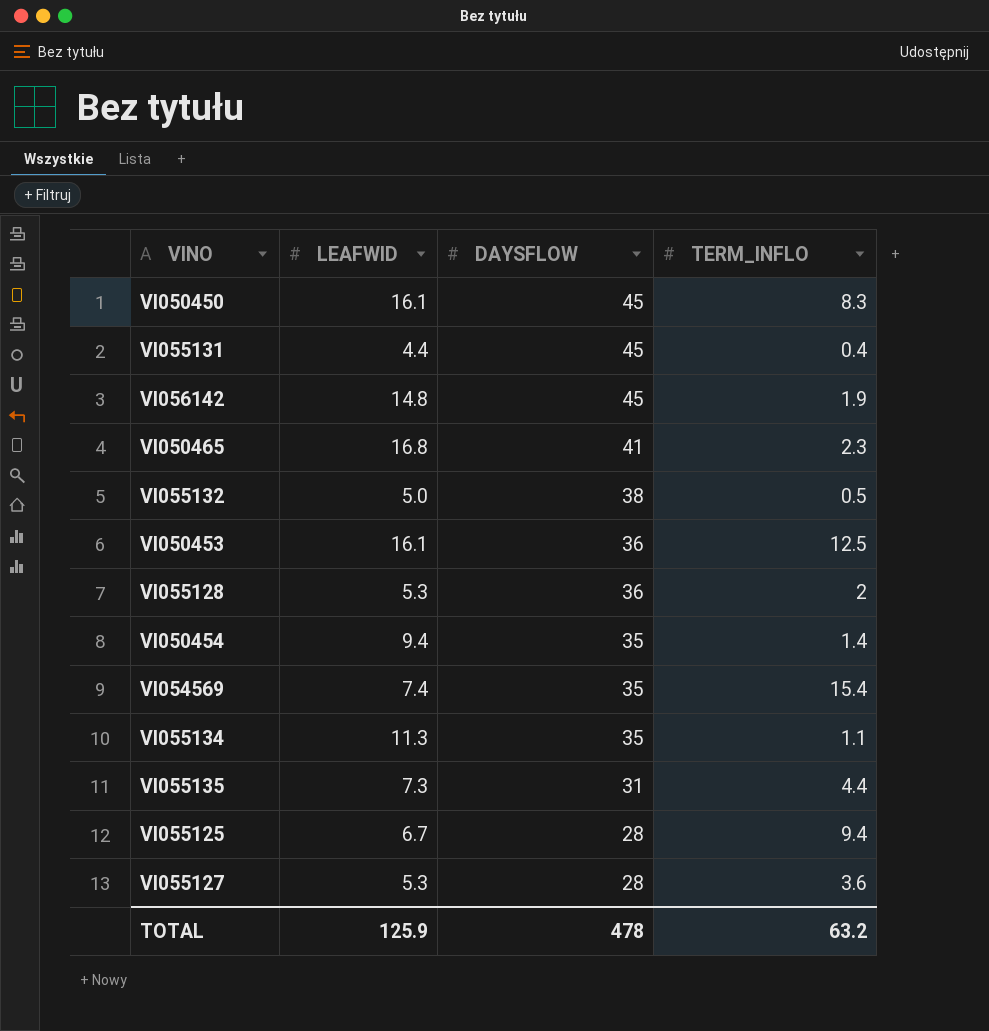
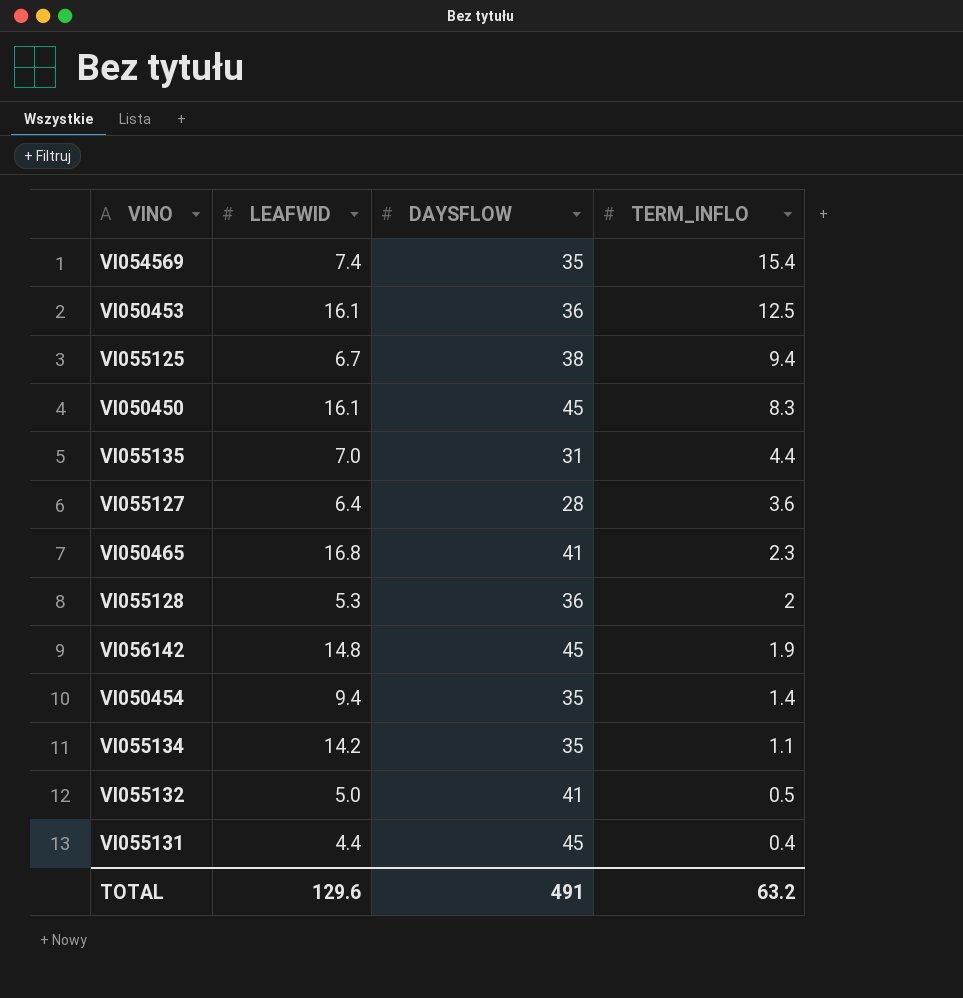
row order: DAYSFLOW descending -> TERM_INFLO descending
VI055125 | DAYSFLOW: 28 -> 38
VI055135 | LEAFWID: 7.3 -> 7.0
VI055127 | LEAFWID: 5.3 -> 6.4
VI055134 | LEAFWID: 11.3 -> 14.2
VI055132 | DAYSFLOW: 38 -> 41
TOTAL | LEAFWID: 125.9 -> 129.6
TOTAL | DAYSFLOW: 478 -> 491

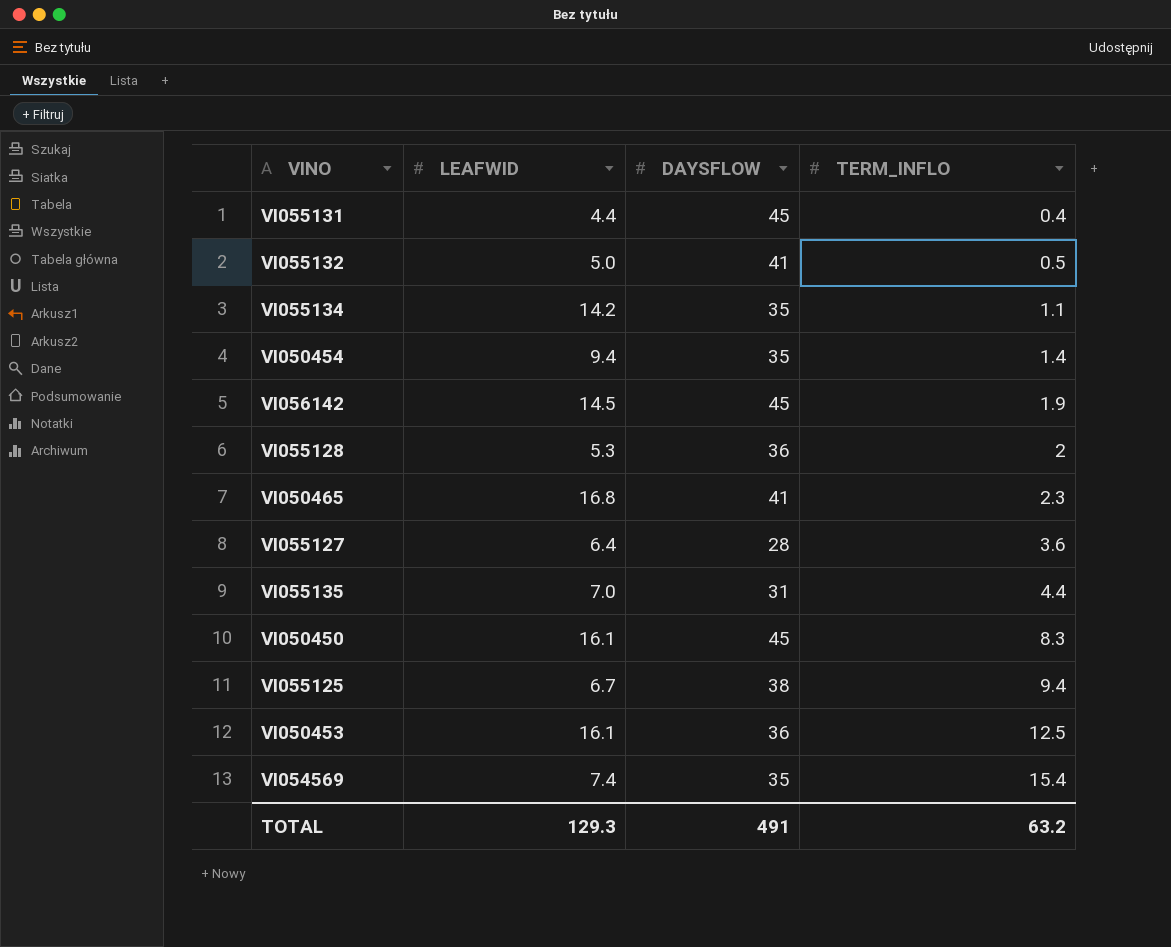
row order: TERM_INFLO descending -> TERM_INFLO ascending
VI056142 | LEAFWID: 14.8 -> 14.5
TOTAL | LEAFWID: 129.6 -> 129.3

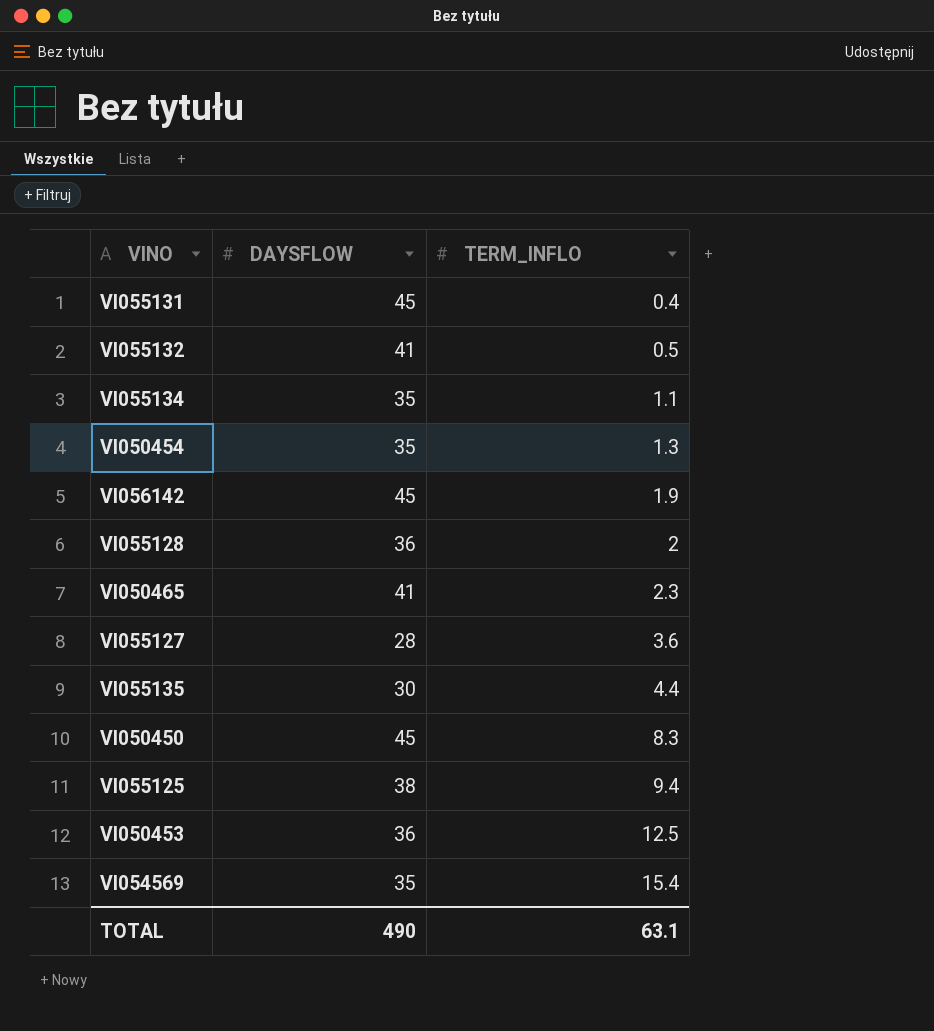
column LEAFWID | position: 2 -> none
VI050454 | TERM_INFLO: 1.4 -> 1.3
VI055135 | DAYSFLOW: 31 -> 30
TOTAL | DAYSFLOW: 491 -> 490
TOTAL | TERM_INFLO: 63.2 -> 63.1

